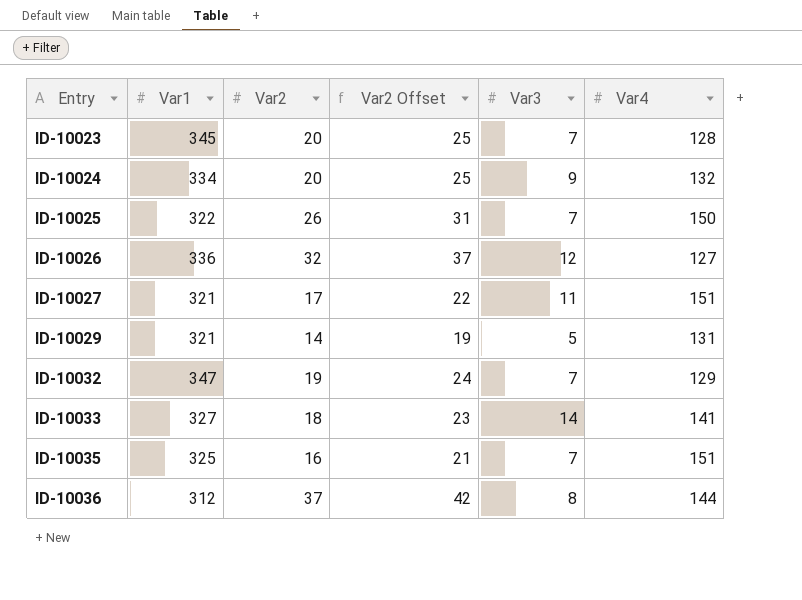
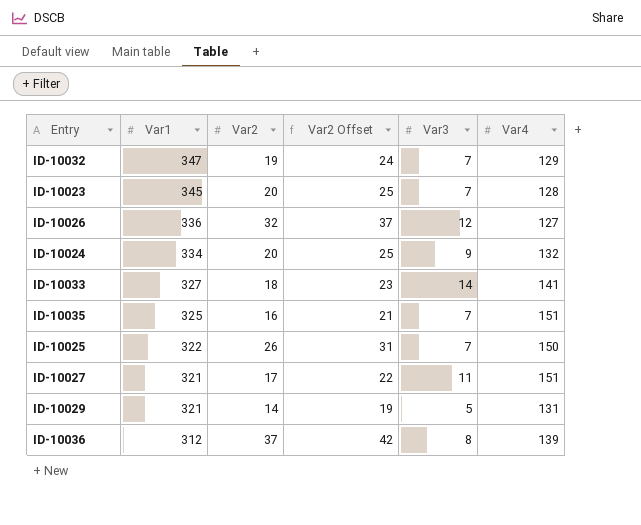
row order: Entry ascending -> Var1 descending
ID-10036 | Var4: 144 -> 139

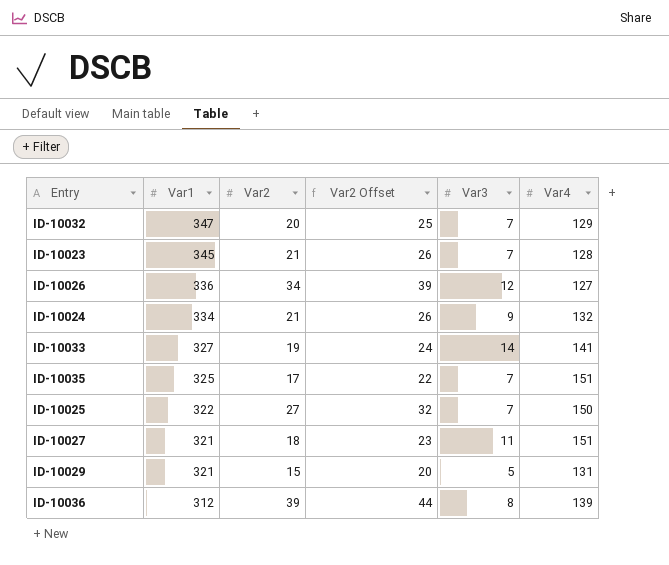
ID-10032 | Var2: 19 -> 20
ID-10032 | Var2 Offset: 24 -> 25
ID-10023 | Var2: 20 -> 21
ID-10023 | Var2 Offset: 25 -> 26
ID-10026 | Var2: 32 -> 34
ID-10026 | Var2 Offset: 37 -> 39
ID-10024 | Var2: 20 -> 21
ID-10024 | Var2 Offset: 25 -> 26
ID-10033 | Var2: 18 -> 19
ID-10033 | Var2 Offset: 23 -> 24
ID-10035 | Var2: 16 -> 17
ID-10035 | Var2 Offset: 21 -> 22
ID-10025 | Var2: 26 -> 27
ID-10025 | Var2 Offset: 31 -> 32
ID-10027 | Var2: 17 -> 18
ID-10027 | Var2 Offset: 22 -> 23
ID-10029 | Var2: 14 -> 15
ID-10029 | Var2 Offset: 19 -> 20
ID-10036 | Var2: 37 -> 39
ID-10036 | Var2 Offset: 42 -> 44

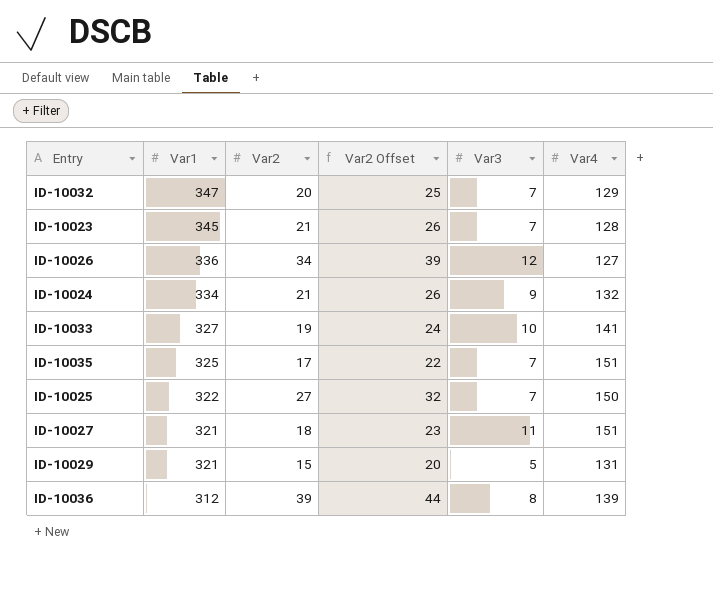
ID-10033 | Var3: 14 -> 10

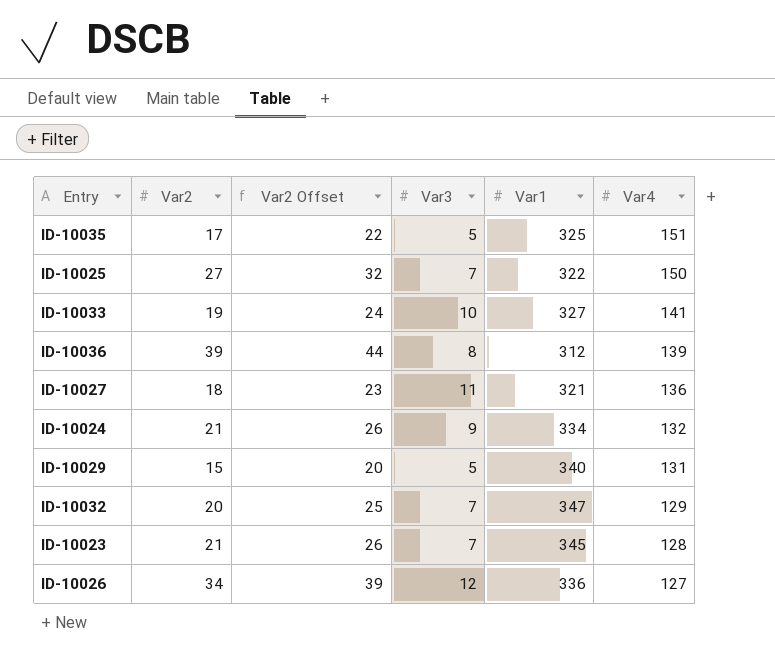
row order: Var1 descending -> Var4 descending
column Var1 | position: 2 -> 5
ID-10035 | Var3: 7 -> 5
ID-10027 | Var4: 151 -> 136
ID-10029 | Var1: 321 -> 340

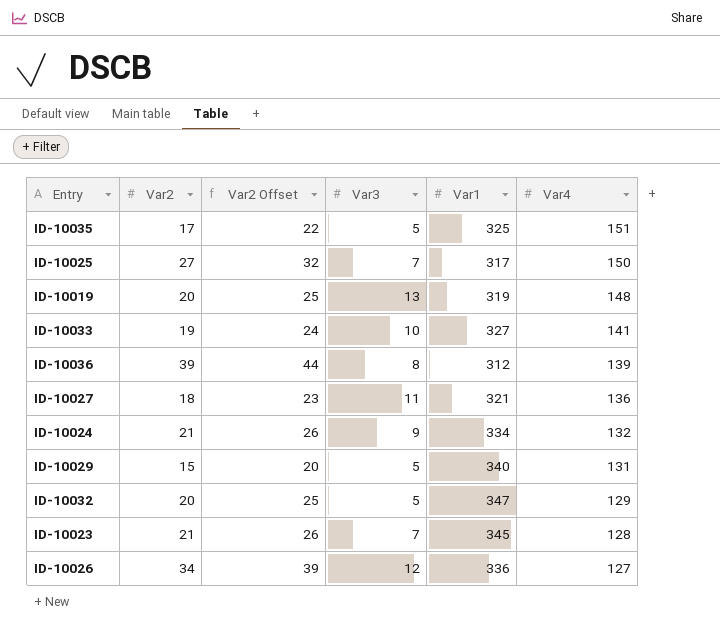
ID-10025 | Var1: 322 -> 317
row ID-10019: none -> 20 | 25 | 13 | 319 | 148
ID-10032 | Var3: 7 -> 5

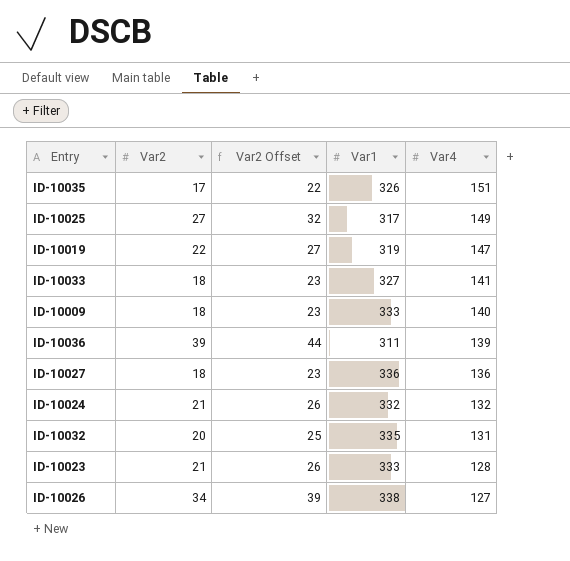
column Var3 | position: 4 -> none
row ID-10029: 15 | 20 | 5 | 340 | 131 -> none
ID-10035 | Var1: 325 -> 326
ID-10025 | Var4: 150 -> 149
ID-10019 | Var2: 20 -> 22
ID-10019 | Var2 Offset: 25 -> 27
ID-10019 | Var4: 148 -> 147
ID-10033 | Var2: 19 -> 18
ID-10033 | Var2 Offset: 24 -> 23
row ID-10009: none -> 18 | 23 | 333 | 140
ID-10036 | Var1: 312 -> 311
ID-10027 | Var1: 321 -> 336
ID-10024 | Var1: 334 -> 332
ID-10032 | Var1: 347 -> 335
ID-10032 | Var4: 129 -> 131
ID-10023 | Var1: 345 -> 333
ID-10026 | Var1: 336 -> 338

